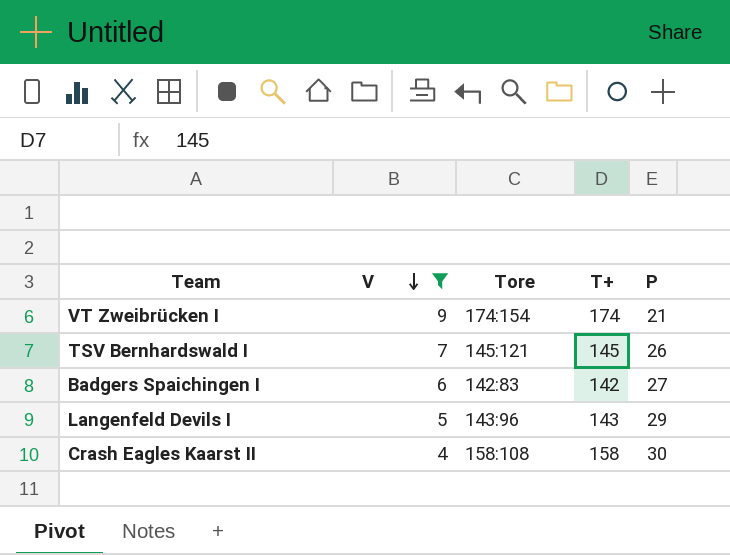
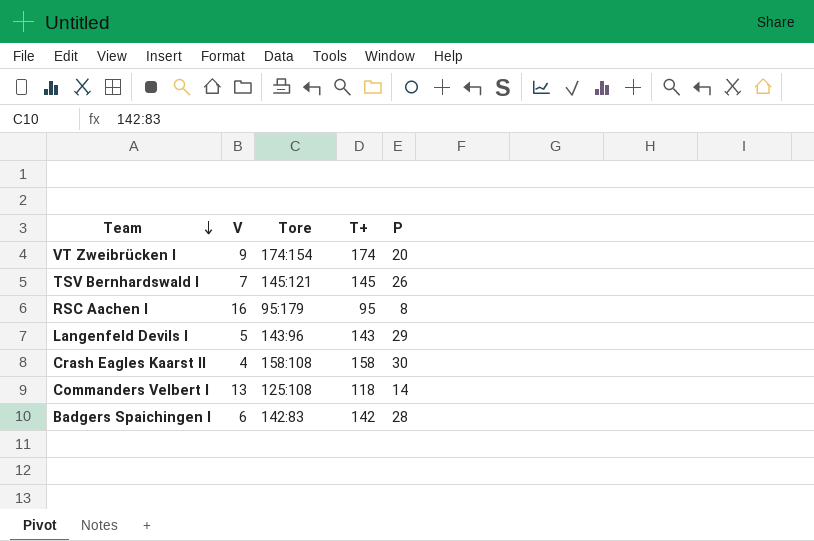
filter: V <= 9 -> none
row order: V descending -> Team descending
VT Zweibrücken I | P: 21 -> 20
Badgers Spaichingen I | P: 27 -> 28

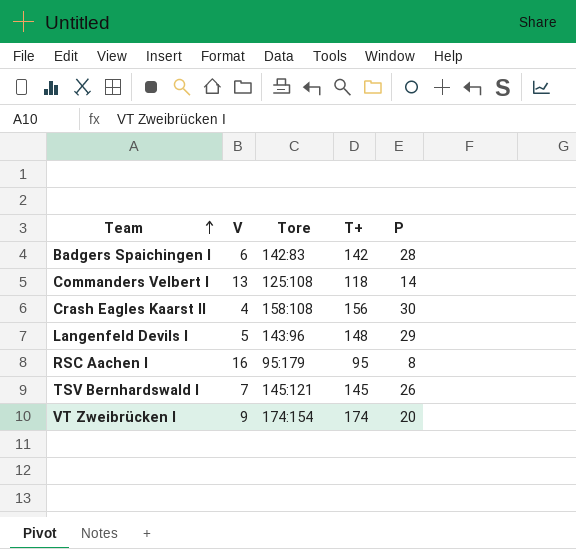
row order: Team descending -> Team ascending
Crash Eagles Kaarst II | T+: 158 -> 156
Langenfeld Devils I | T+: 143 -> 148

